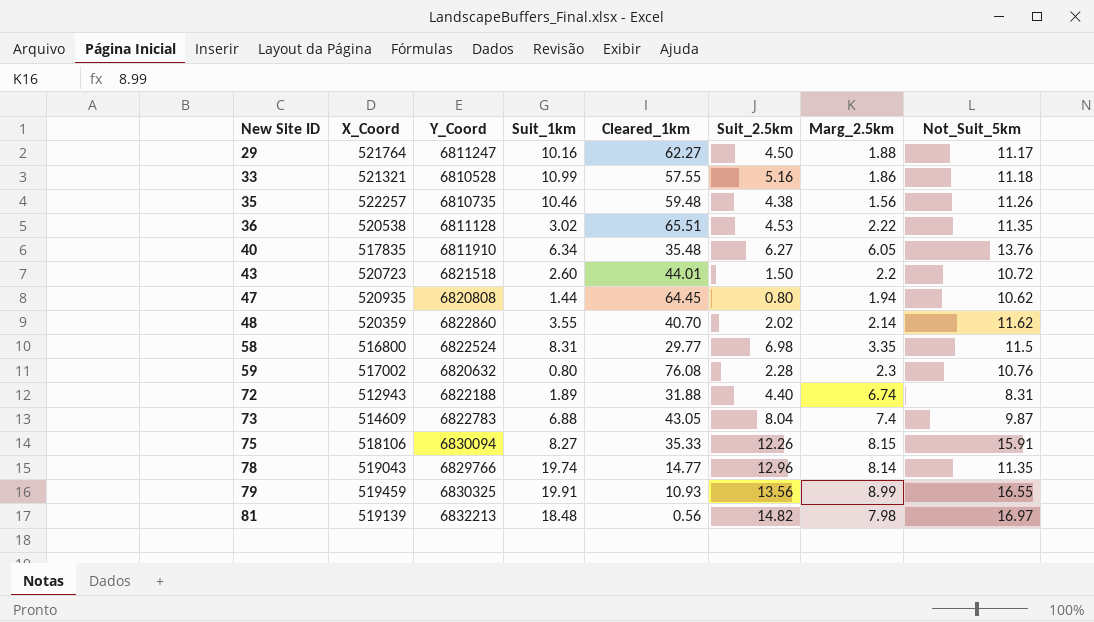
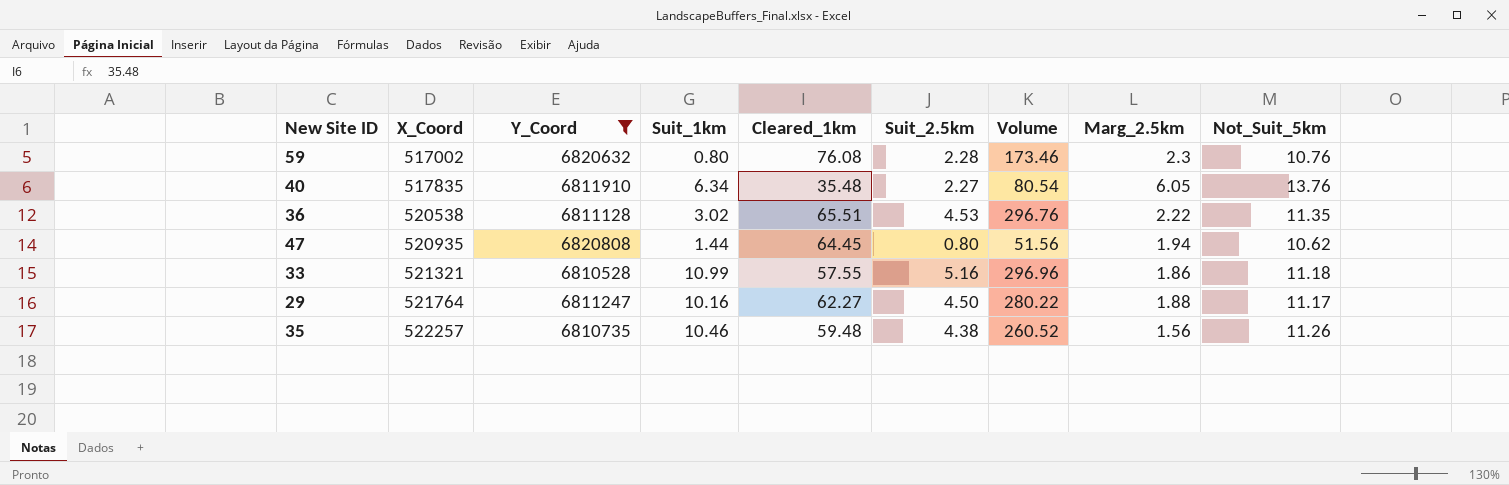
filter: none -> Y_Coord <= 6820808
row order: New Site ID ascending -> X_Coord ascending
column Volume | formula: none -> [Cleared_1km] * [Suit_2.5km]
40 | Suit_2.5km: 6.27 -> 2.27

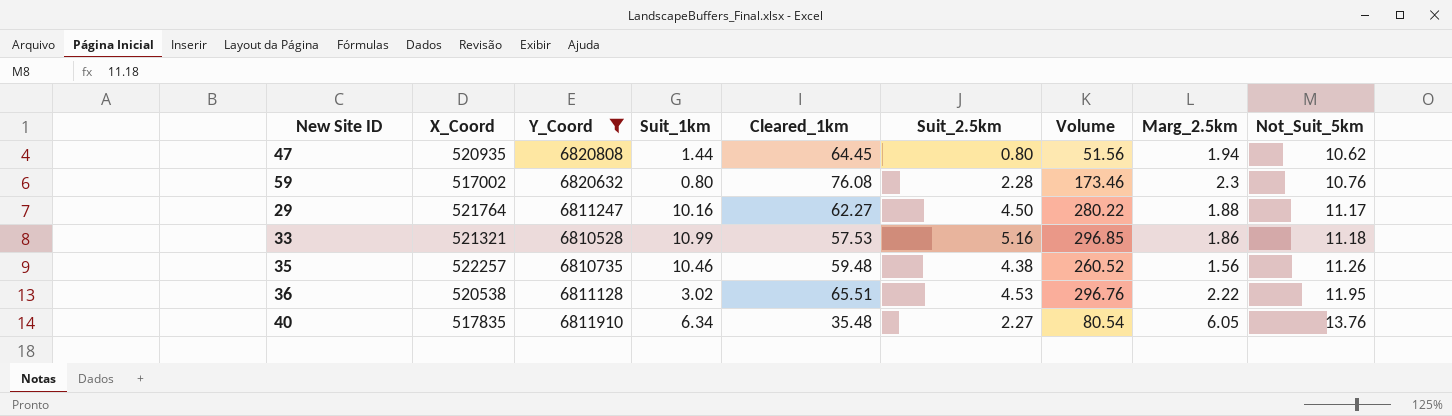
row order: X_Coord ascending -> Not_Suit_5km ascending
33 | Cleared_1km: 57.55 -> 57.53
33 | Volume: 296.96 -> 296.85
36 | Not_Suit_5km: 11.35 -> 11.95

